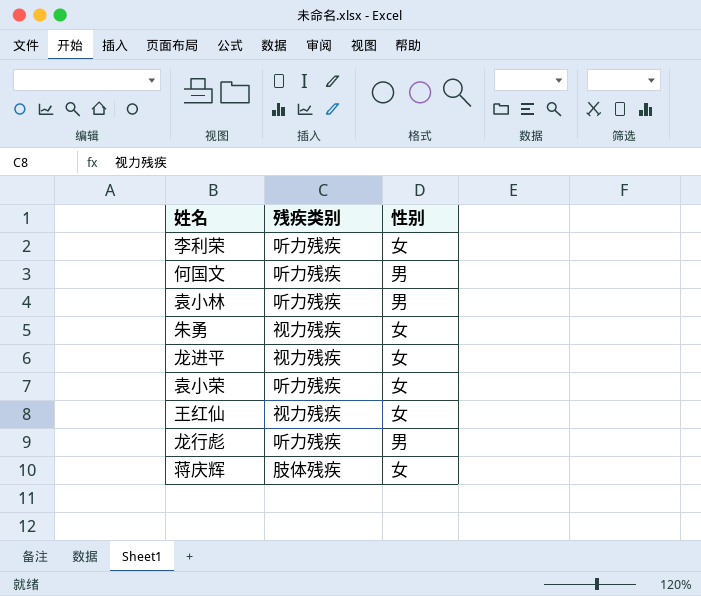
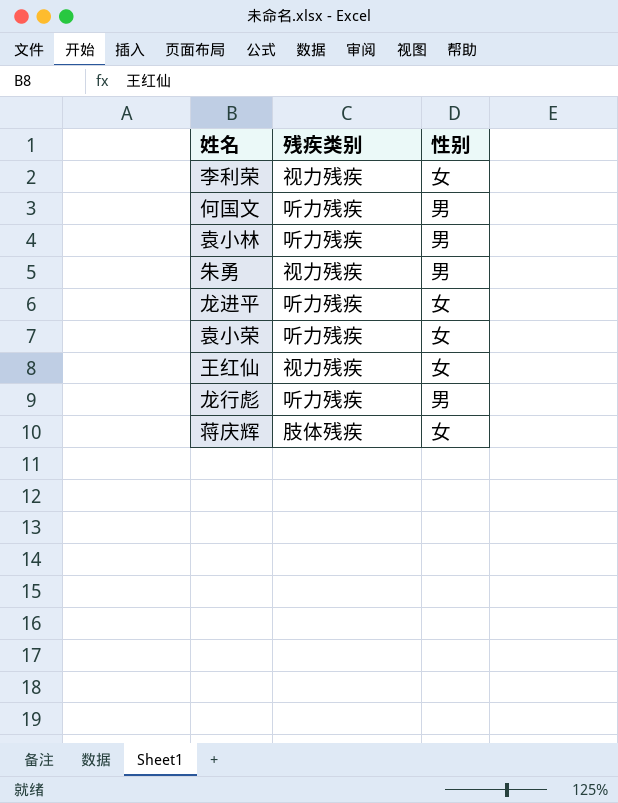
李利荣 | 残疾类别: 听力残疾 -> 视力残疾
朱勇 | 性别: 女 -> 男
龙进平 | 残疾类别: 视力残疾 -> 听力残疾

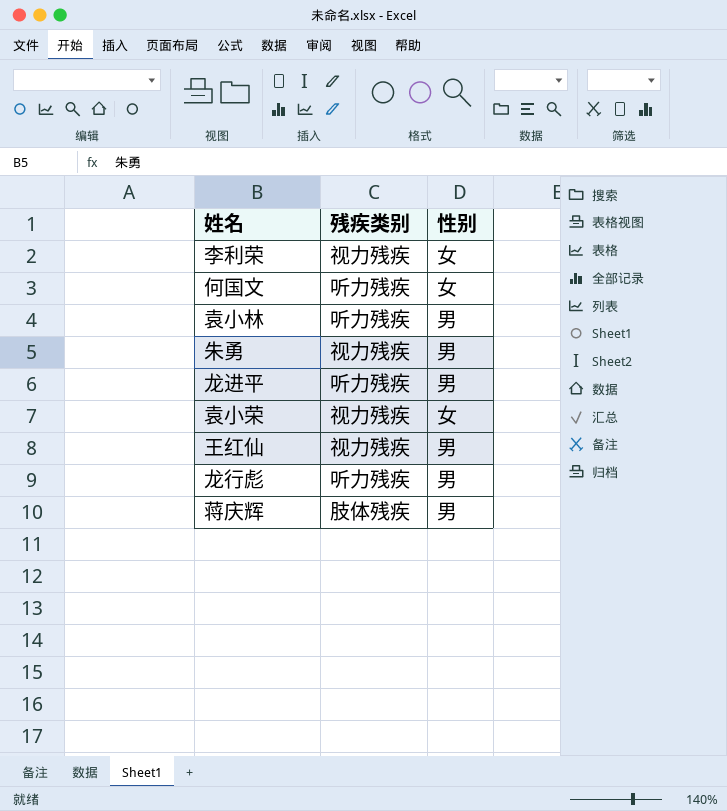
何国文 | 性别: 男 -> 女
龙进平 | 性别: 女 -> 男
袁小荣 | 残疾类别: 听力残疾 -> 视力残疾
王红仙 | 性别: 女 -> 男
蒋庆辉 | 性别: 女 -> 男

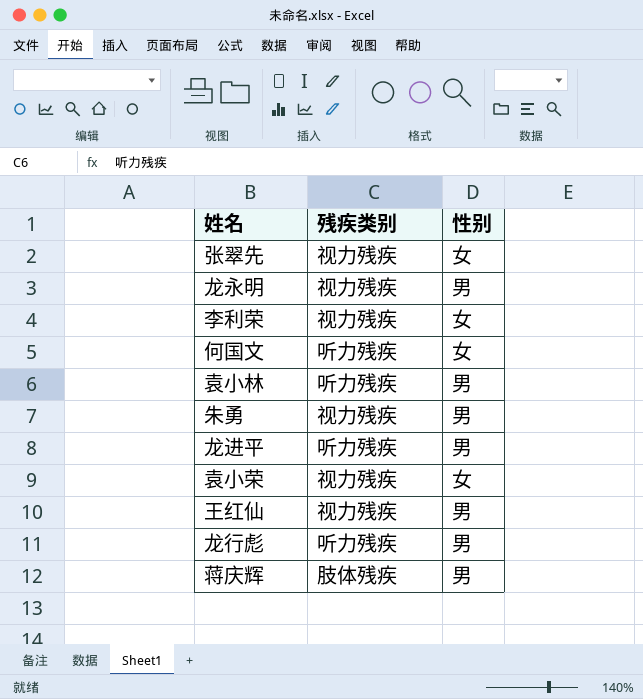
row 张翠先: none -> 视力残疾 | 女
row 龙永明: none -> 视力残疾 | 男

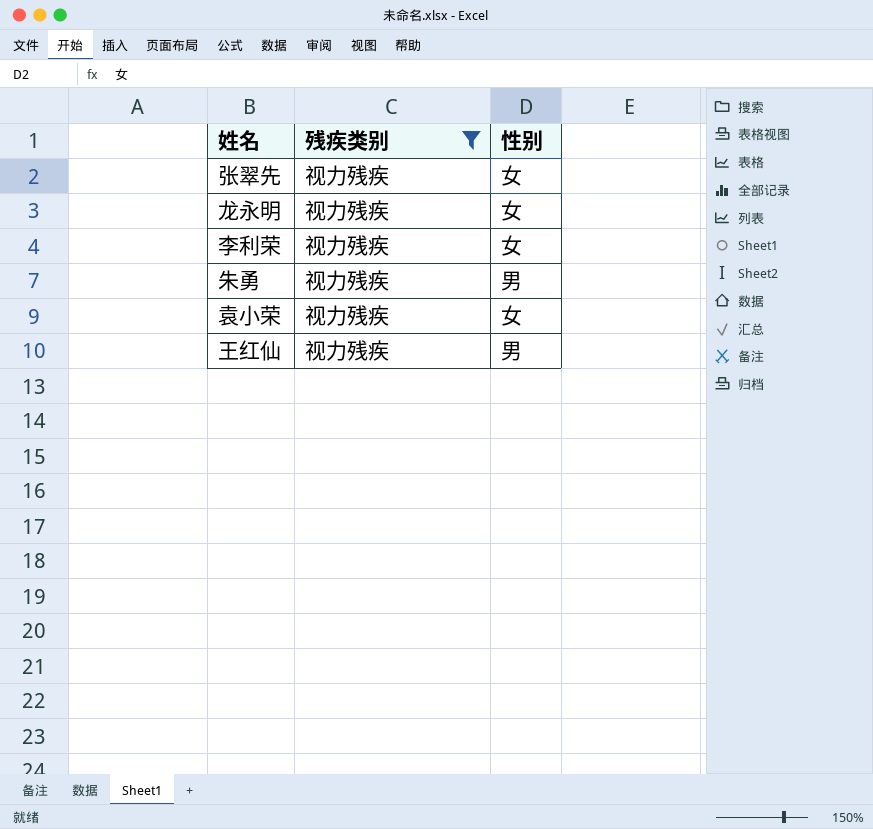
filter: none -> 残疾类别 = 视力残疾
龙永明 | 性别: 男 -> 女

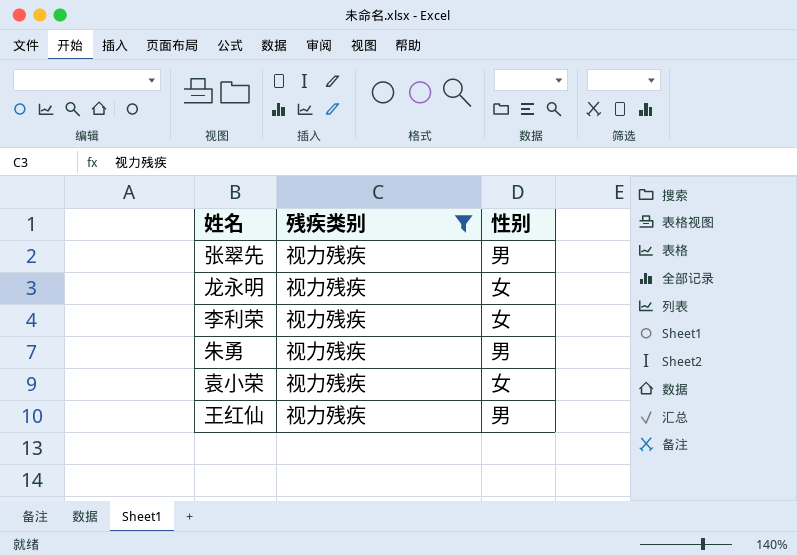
张翠先 | 性别: 女 -> 男

